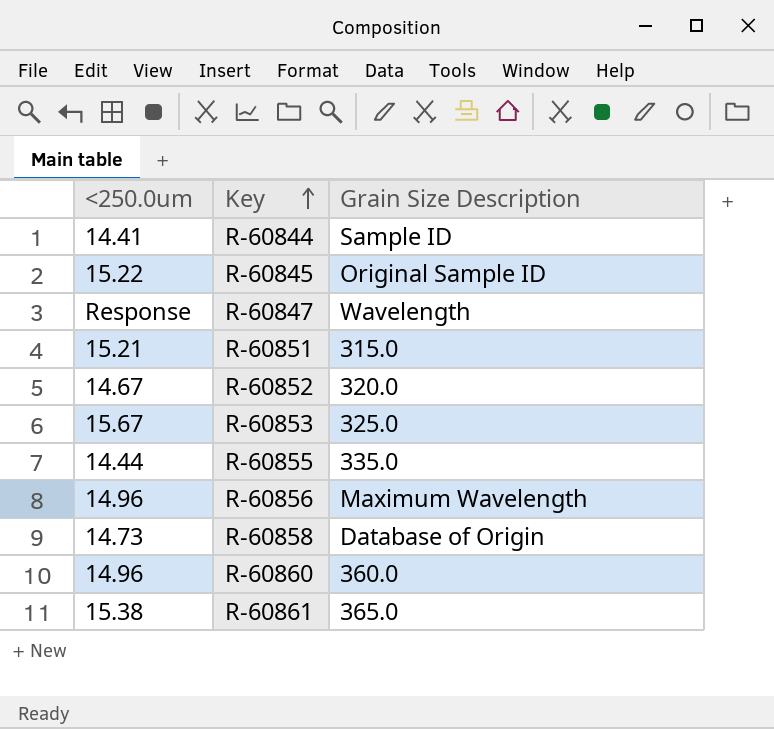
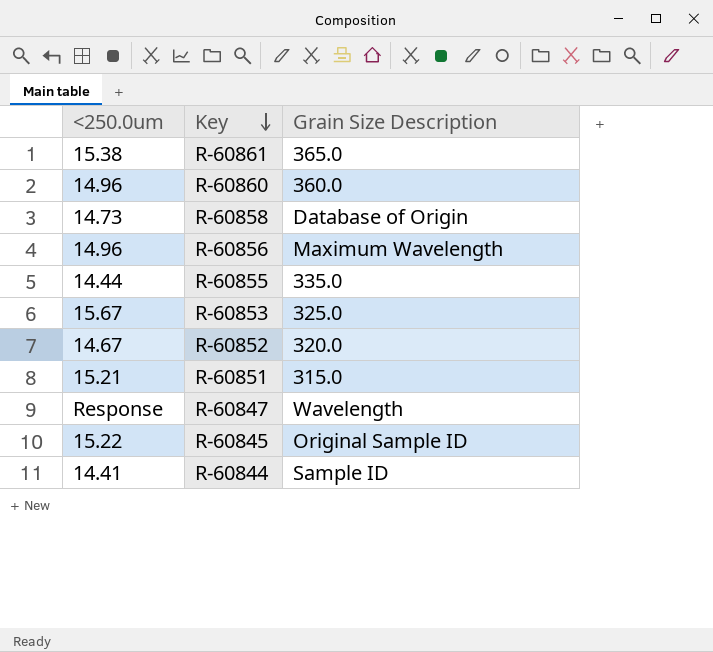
row order: Key ascending -> Key descending

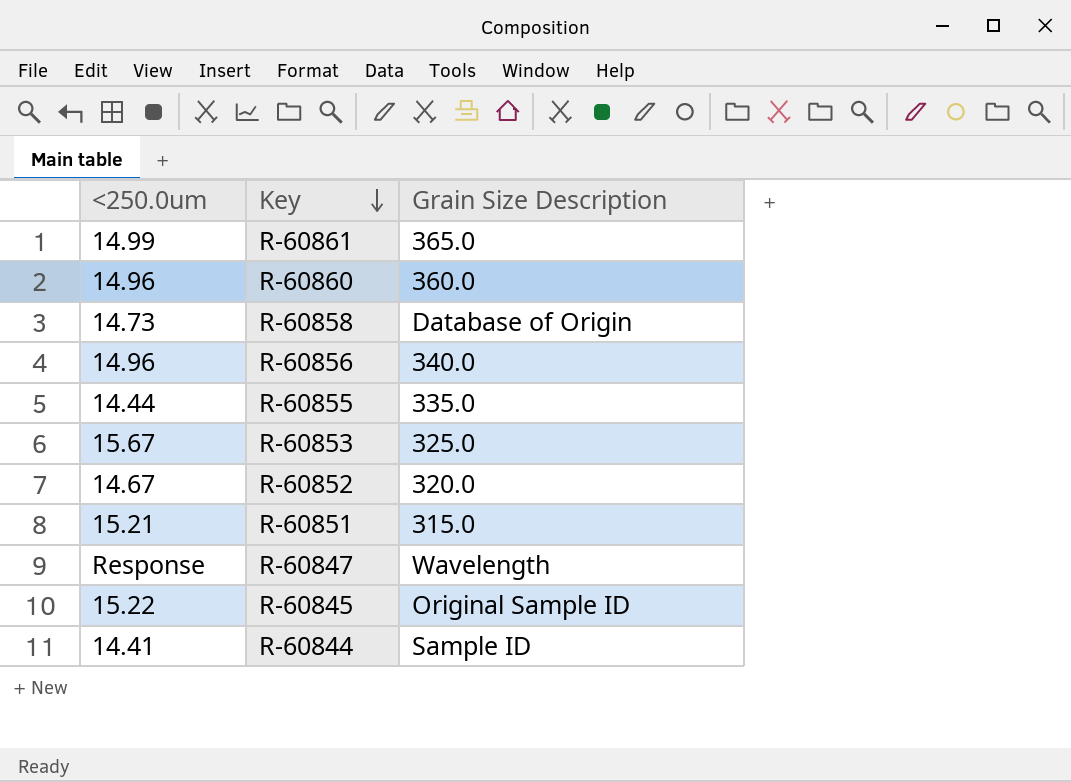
R-60861 | <250.0um: 15.38 -> 14.99
R-60856 | Grain Size Description: Maximum Wavelength -> 340.0

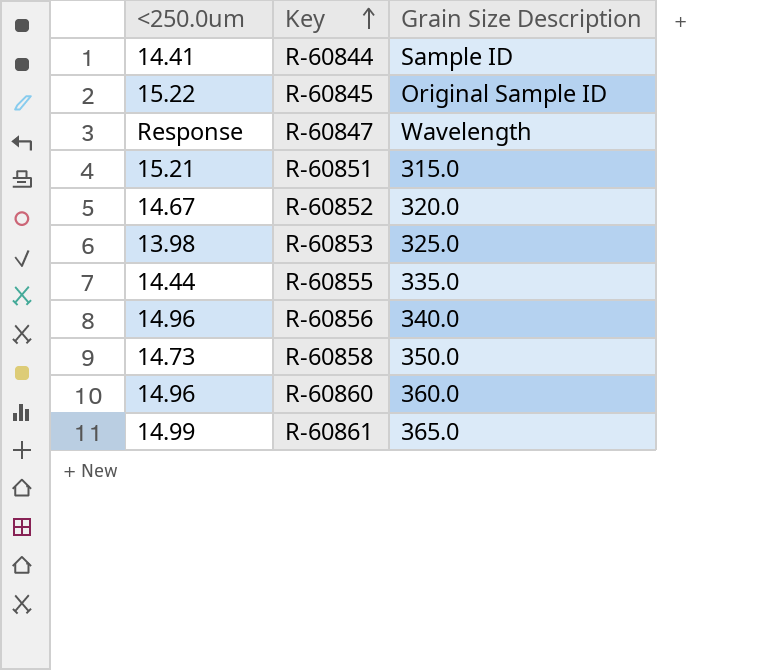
row order: Key descending -> Key ascending
R-60853 | <250.0um: 15.67 -> 13.98
R-60858 | Grain Size Description: Database of Origin -> 350.0

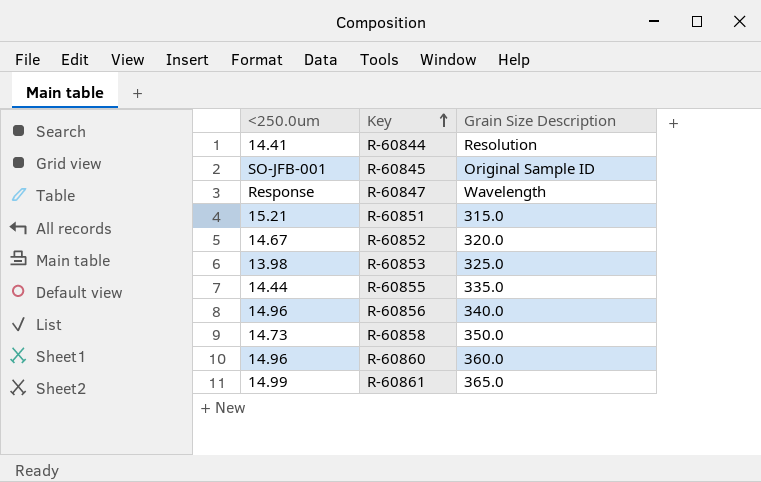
R-60844 | Grain Size Description: Sample ID -> Resolution
R-60845 | <250.0um: 15.22 -> SO-JFB-001

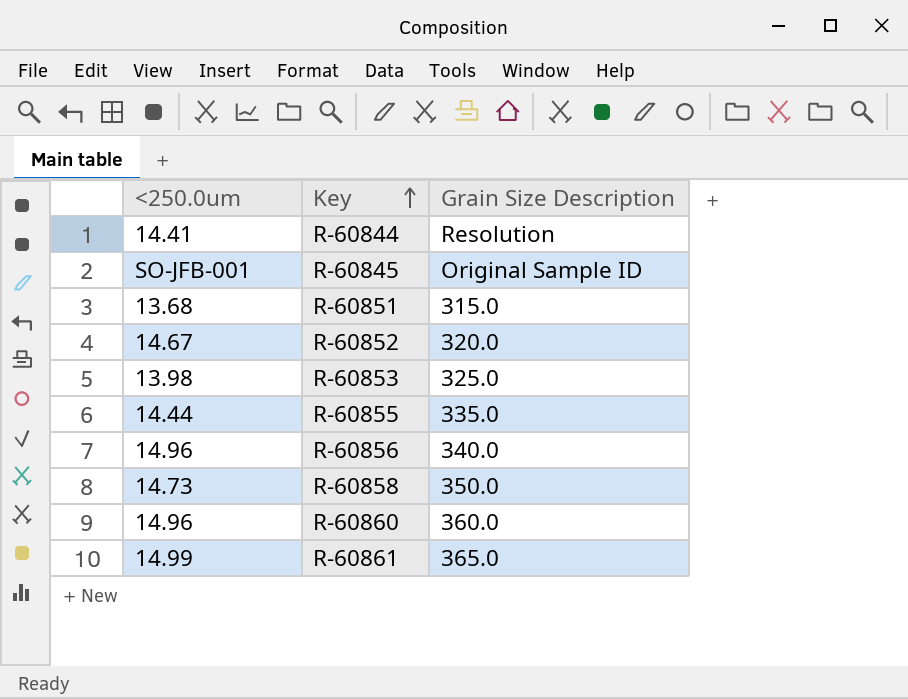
row R-60847: Response | Wavelength -> none
R-60851 | <250.0um: 15.21 -> 13.68

